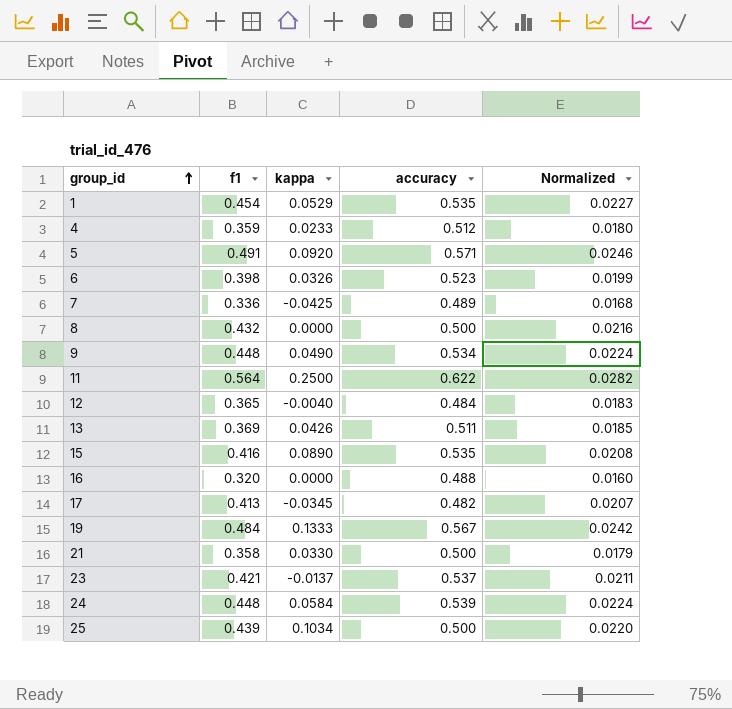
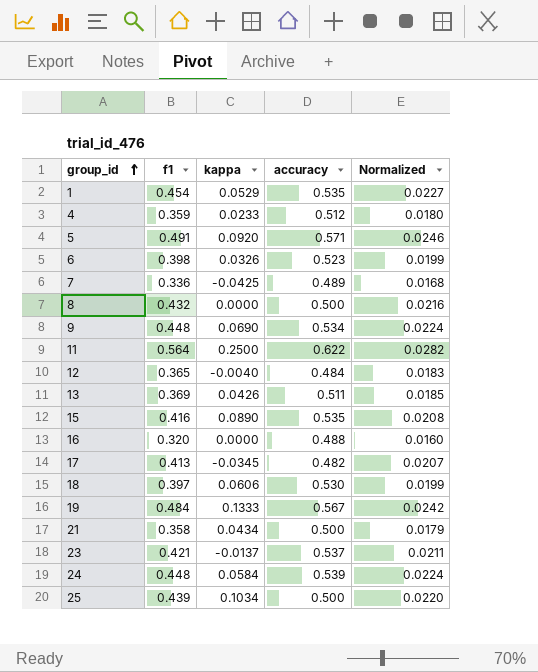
9 | kappa: 0.0490 -> 0.0690
row 18: none -> 0.397 | 0.0606 | 0.530 | 0.0199
21 | kappa: 0.0330 -> 0.0434

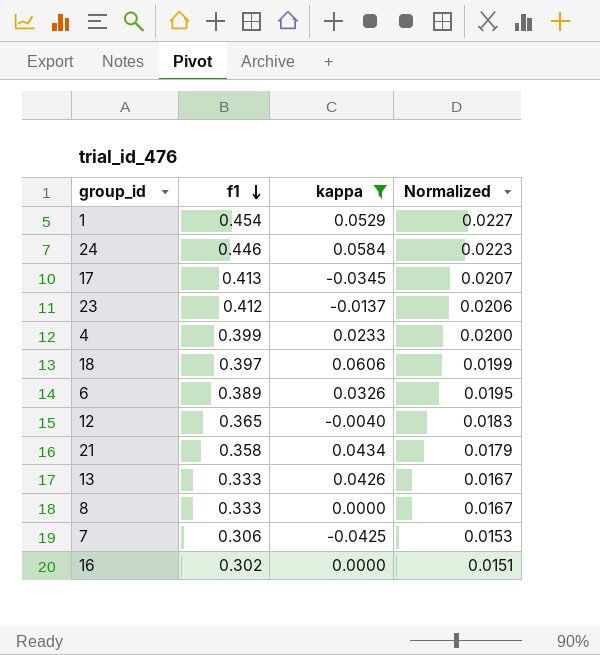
filter: none -> kappa <= 0.0606
row order: group_id ascending -> f1 descending
column accuracy | position: 4 -> none
24 | f1: 0.448 -> 0.446
24 | Normalized: 0.0224 -> 0.0223
23 | f1: 0.421 -> 0.412
23 | Normalized: 0.0211 -> 0.0206
4 | f1: 0.359 -> 0.399
4 | Normalized: 0.0180 -> 0.0200
6 | f1: 0.398 -> 0.389
6 | Normalized: 0.0199 -> 0.0195
13 | f1: 0.369 -> 0.333
13 | Normalized: 0.0185 -> 0.0167
8 | f1: 0.432 -> 0.333
8 | Normalized: 0.0216 -> 0.0167
7 | f1: 0.336 -> 0.306
7 | Normalized: 0.0168 -> 0.0153
16 | f1: 0.320 -> 0.302
16 | Normalized: 0.0160 -> 0.0151

